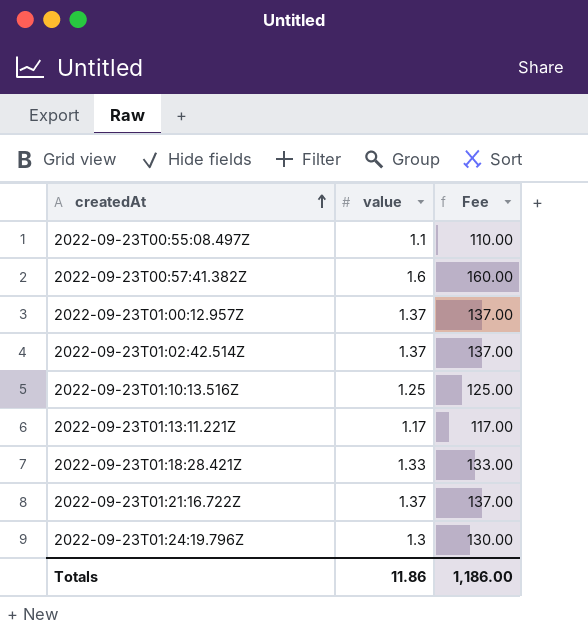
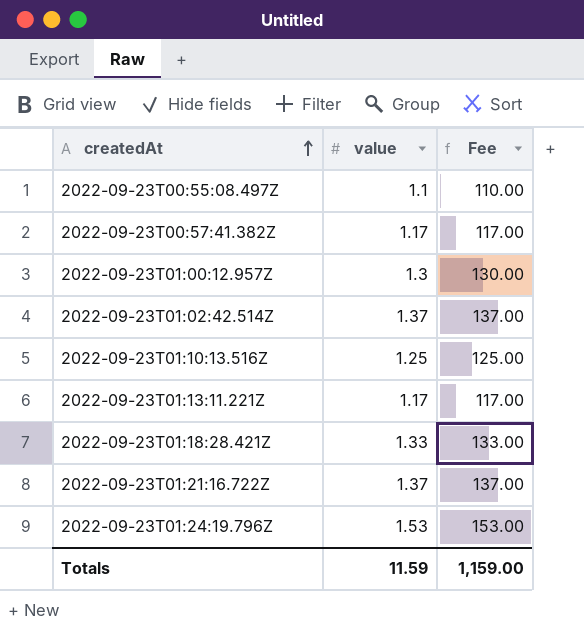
2022-09-23T00:57:41.382Z | value: 1.6 -> 1.17
2022-09-23T00:57:41.382Z | Fee: 160.00 -> 117.00
2022-09-23T01:00:12.957Z | value: 1.37 -> 1.3
2022-09-23T01:00:12.957Z | Fee: 137.00 -> 130.00
2022-09-23T01:24:19.796Z | value: 1.3 -> 1.53
2022-09-23T01:24:19.796Z | Fee: 130.00 -> 153.00
Totals | value: 11.86 -> 11.59
Totals | Fee: 1,186.00 -> 1,159.00

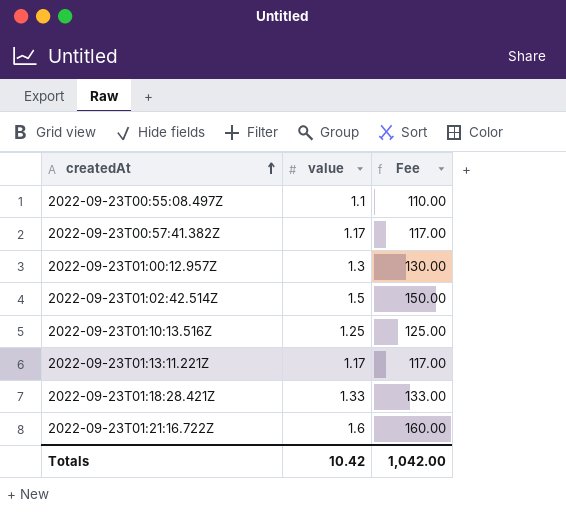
row 2022-09-23T01:24:19.796Z: 1.53 | 153.00 -> none
2022-09-23T01:02:42.514Z | value: 1.37 -> 1.5
2022-09-23T01:02:42.514Z | Fee: 137.00 -> 150.00
2022-09-23T01:21:16.722Z | value: 1.37 -> 1.6
2022-09-23T01:21:16.722Z | Fee: 137.00 -> 160.00
Totals | value: 11.59 -> 10.42
Totals | Fee: 1,159.00 -> 1,042.00

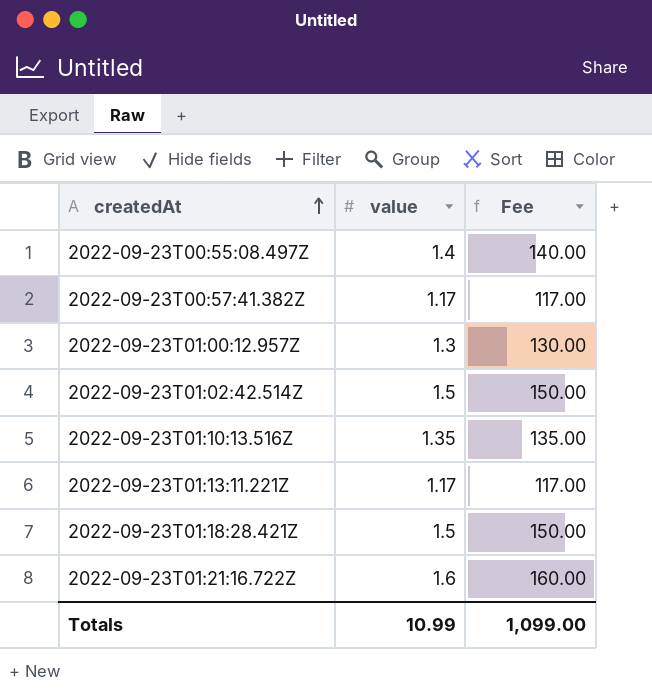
2022-09-23T00:55:08.497Z | value: 1.1 -> 1.4
2022-09-23T00:55:08.497Z | Fee: 110.00 -> 140.00
2022-09-23T01:10:13.516Z | value: 1.25 -> 1.35
2022-09-23T01:10:13.516Z | Fee: 125.00 -> 135.00
2022-09-23T01:18:28.421Z | value: 1.33 -> 1.5
2022-09-23T01:18:28.421Z | Fee: 133.00 -> 150.00
Totals | value: 10.42 -> 10.99
Totals | Fee: 1,042.00 -> 1,099.00

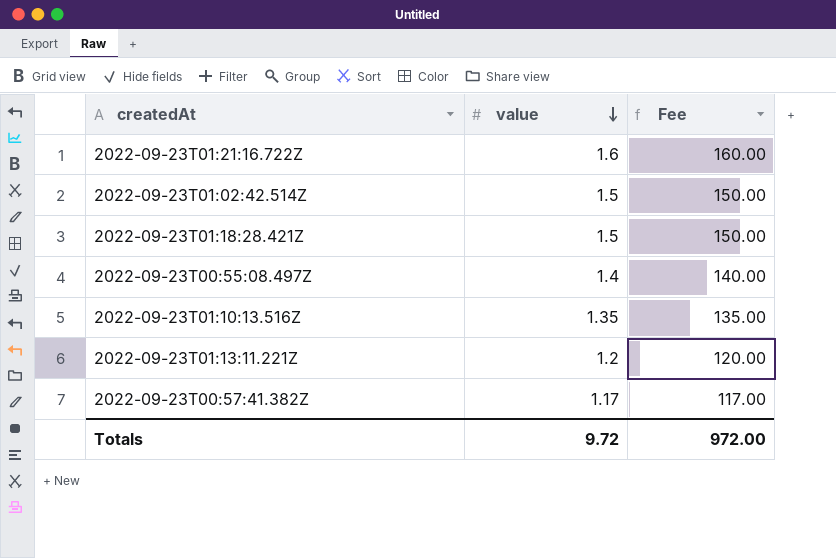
row order: createdAt ascending -> value descending
row 2022-09-23T01:00:12.957Z: 1.3 | 130.00 -> none
2022-09-23T01:13:11.221Z | value: 1.17 -> 1.2
2022-09-23T01:13:11.221Z | Fee: 117.00 -> 120.00
Totals | value: 10.99 -> 9.72
Totals | Fee: 1,099.00 -> 972.00

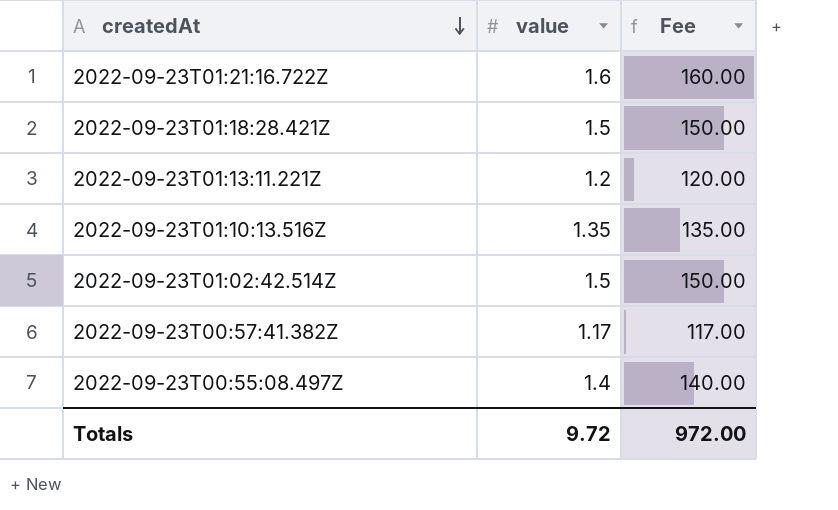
row order: value descending -> createdAt descending

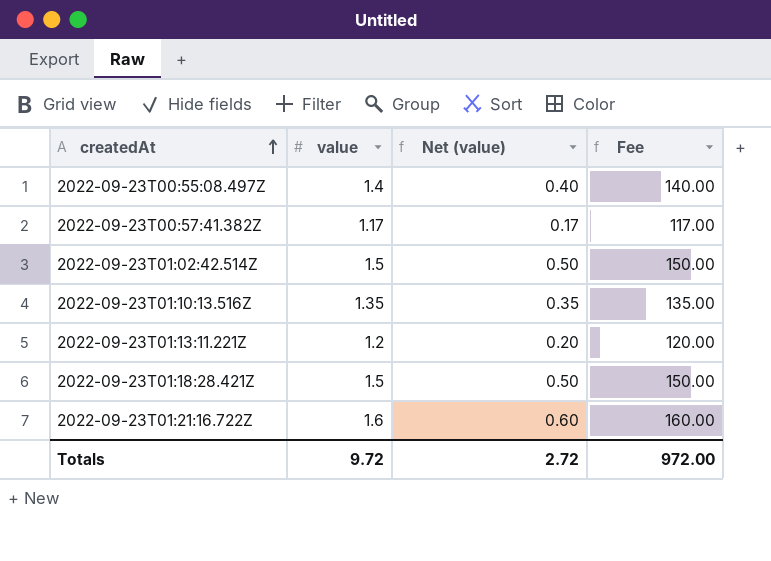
row order: createdAt descending -> createdAt ascending
column Net (value) | formula: none -> [value] - 1

